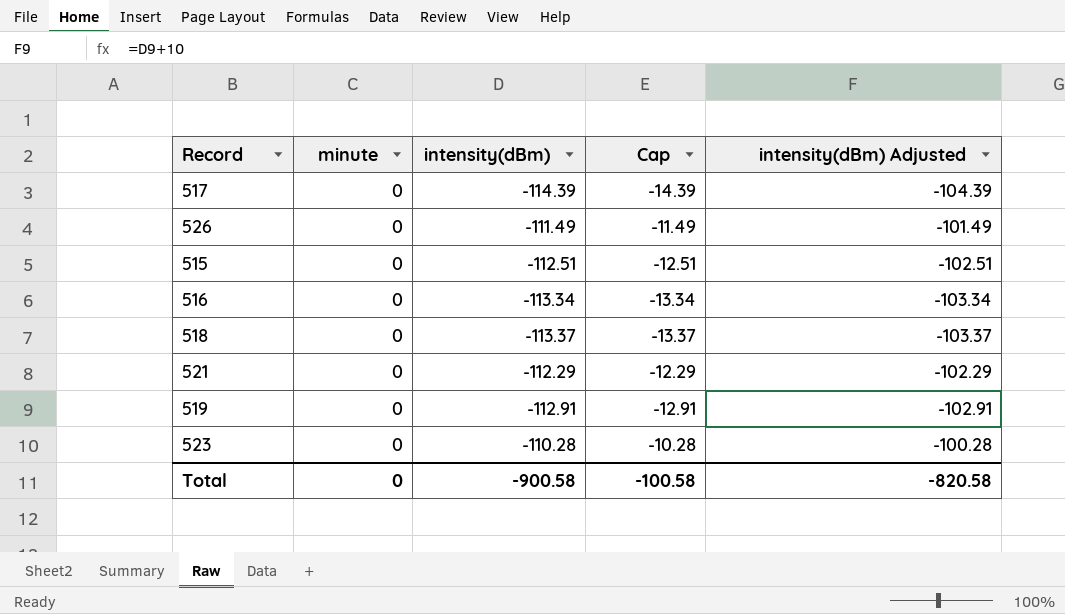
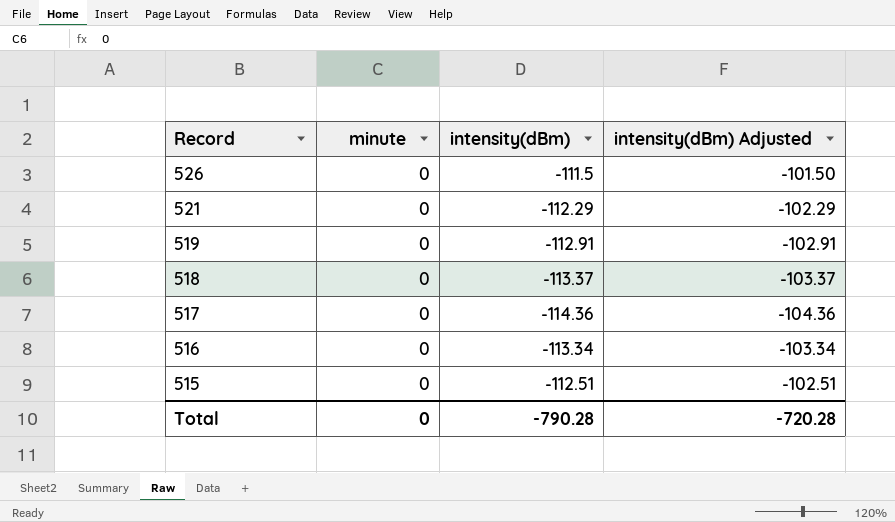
row order: none -> Record descending
column Cap | formula: [intensity(dBm)] + 100 -> none
row 523: 0 | -110.28 | -10.28 | -100.28 -> none
526 | intensity(dBm): -111.49 -> -111.5
526 | intensity(dBm) Adjusted: -101.49 -> -101.50
517 | intensity(dBm): -114.39 -> -114.36
517 | intensity(dBm) Adjusted: -104.39 -> -104.36
Total | intensity(dBm): -900.58 -> -790.28
Total | intensity(dBm) Adjusted: -820.58 -> -720.28

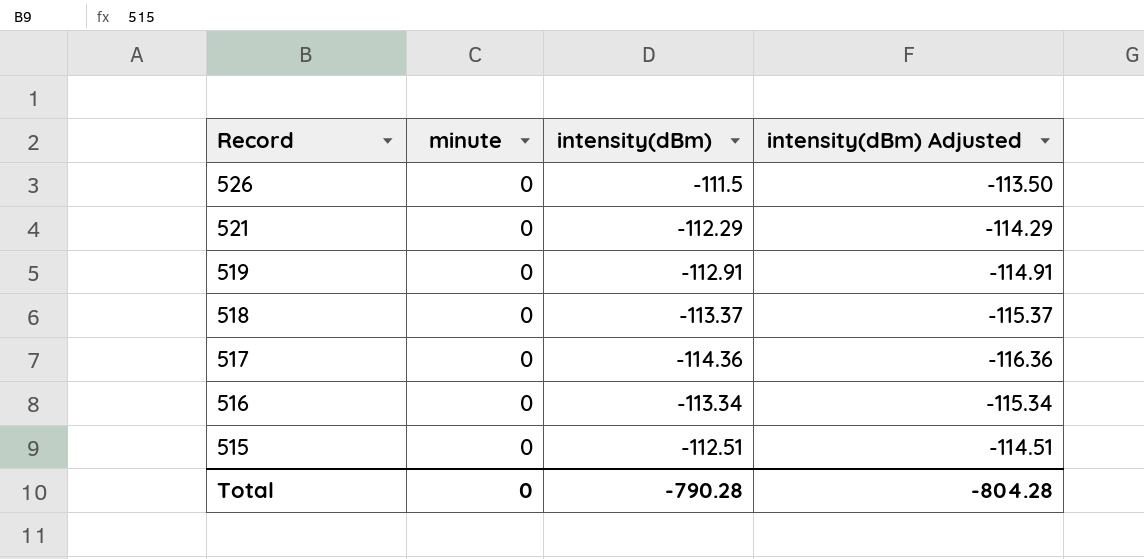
column intensity(dBm) Adjusted | formula: [intensity(dBm)] + 10 -> [intensity(dBm)] - 2
Total | intensity(dBm) Adjusted: -720.28 -> -804.28

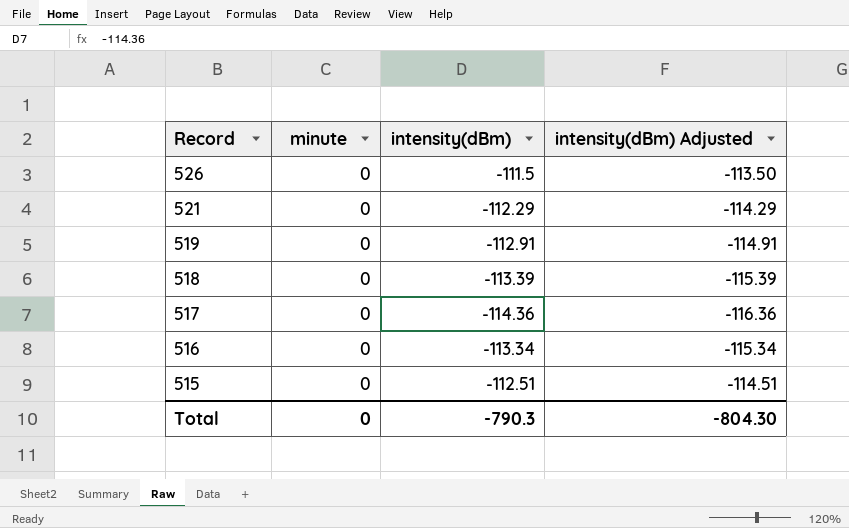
518 | intensity(dBm): -113.37 -> -113.39
518 | intensity(dBm) Adjusted: -115.37 -> -115.39
Total | intensity(dBm): -790.28 -> -790.3
Total | intensity(dBm) Adjusted: -804.28 -> -804.30

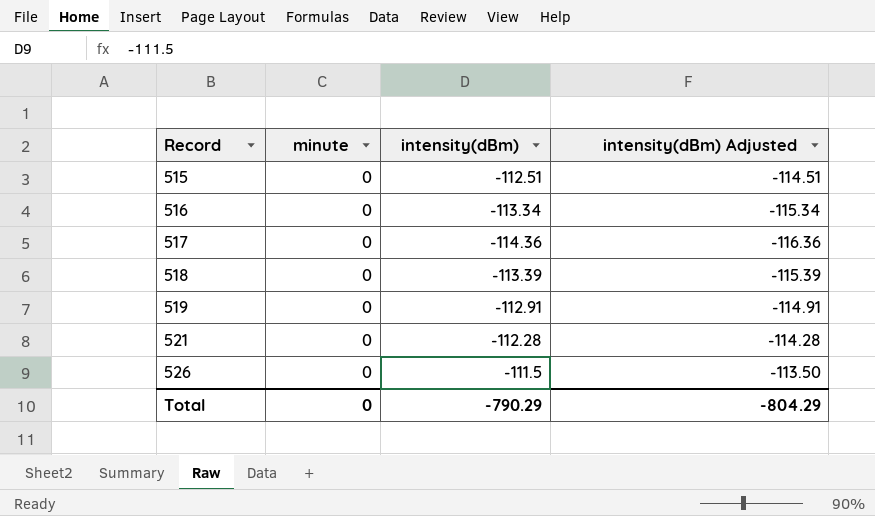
row order: Record descending -> Record ascending
521 | intensity(dBm): -112.29 -> -112.28
521 | intensity(dBm) Adjusted: -114.29 -> -114.28
Total | intensity(dBm): -790.3 -> -790.29
Total | intensity(dBm) Adjusted: -804.30 -> -804.29

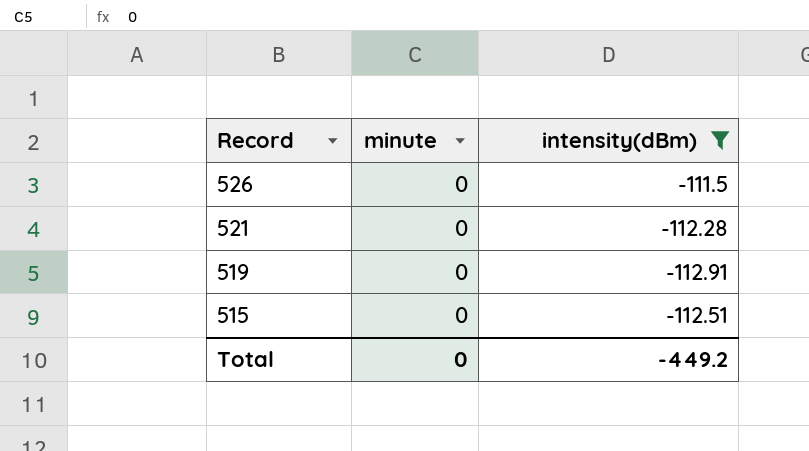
filter: none -> intensity(dBm) >= -112.91
row order: Record ascending -> Record descending
column intensity(dBm) Adjusted | formula: [intensity(dBm)] - 2 -> none
Total | intensity(dBm): -790.29 -> -449.2

